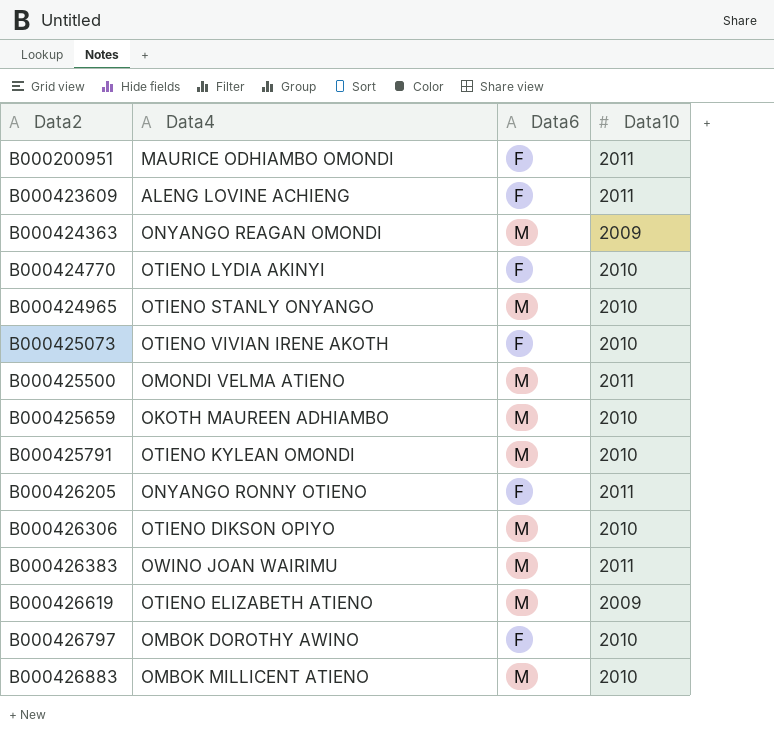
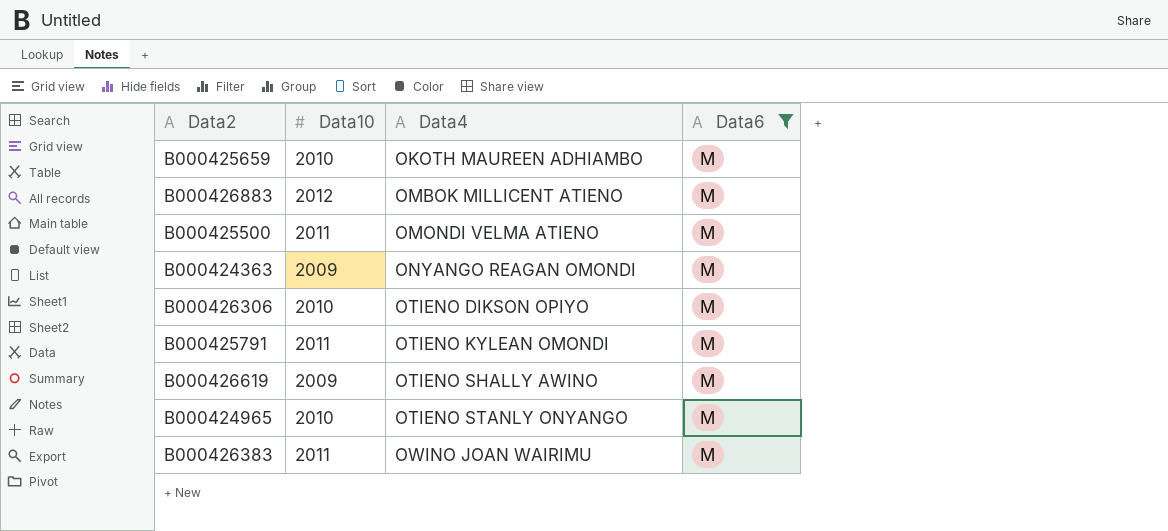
filter: none -> Data6 = M
row order: Data2 ascending -> Data4 ascending
column Data10 | position: 4 -> 2
B000426883 | Data10: 2010 -> 2012
B000425791 | Data10: 2010 -> 2011
B000426619 | Data4: OTIENO ELIZABETH ATIENO -> OTIENO SHALLY AWINO

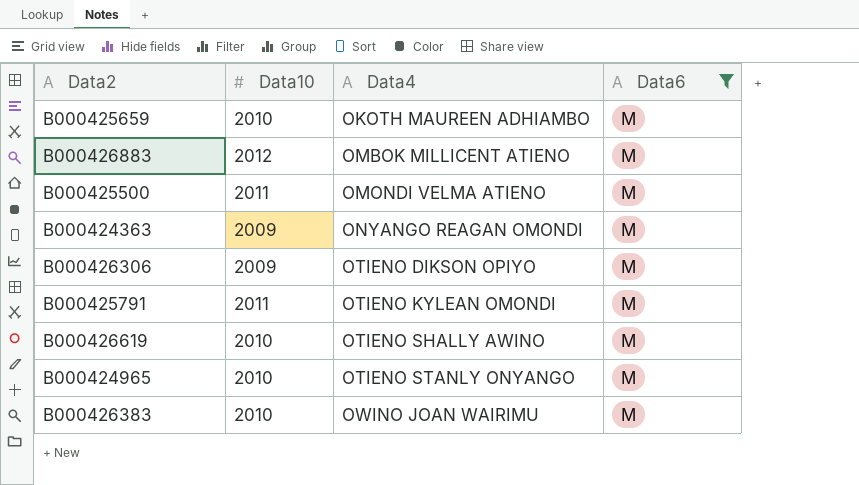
B000426306 | Data10: 2010 -> 2009
B000426619 | Data10: 2009 -> 2010
B000426383 | Data10: 2011 -> 2010

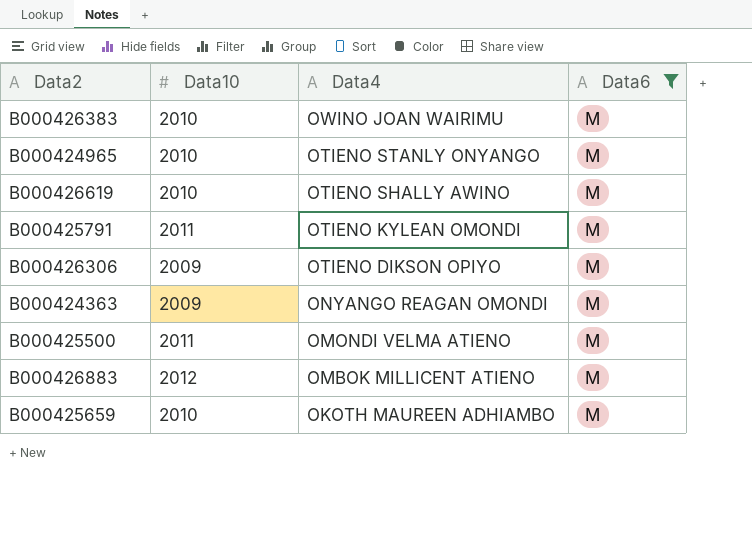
row order: Data4 ascending -> Data4 descending

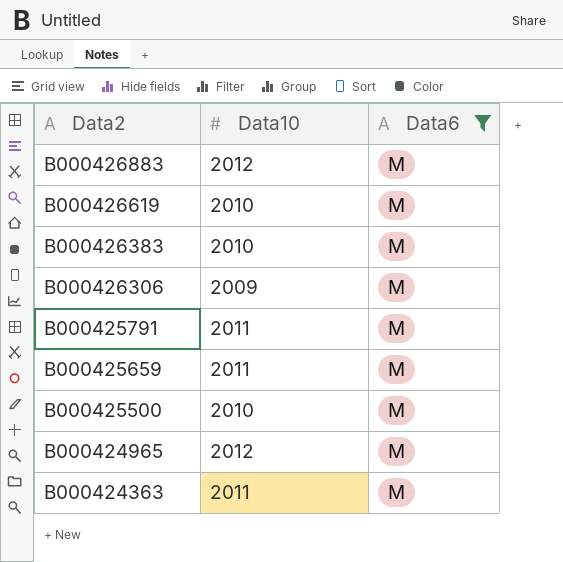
row order: Data4 descending -> Data2 descending
column Data4 | position: 3 -> none
B000425659 | Data10: 2010 -> 2011
B000425500 | Data10: 2011 -> 2010
B000424965 | Data10: 2010 -> 2012
B000424363 | Data10: 2009 -> 2011

